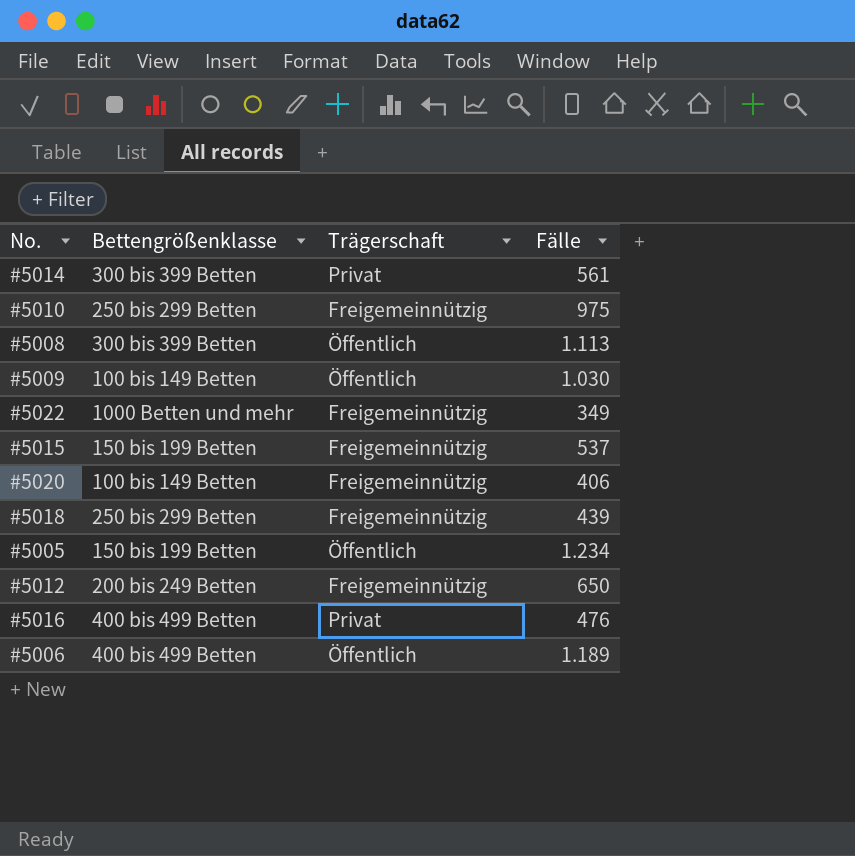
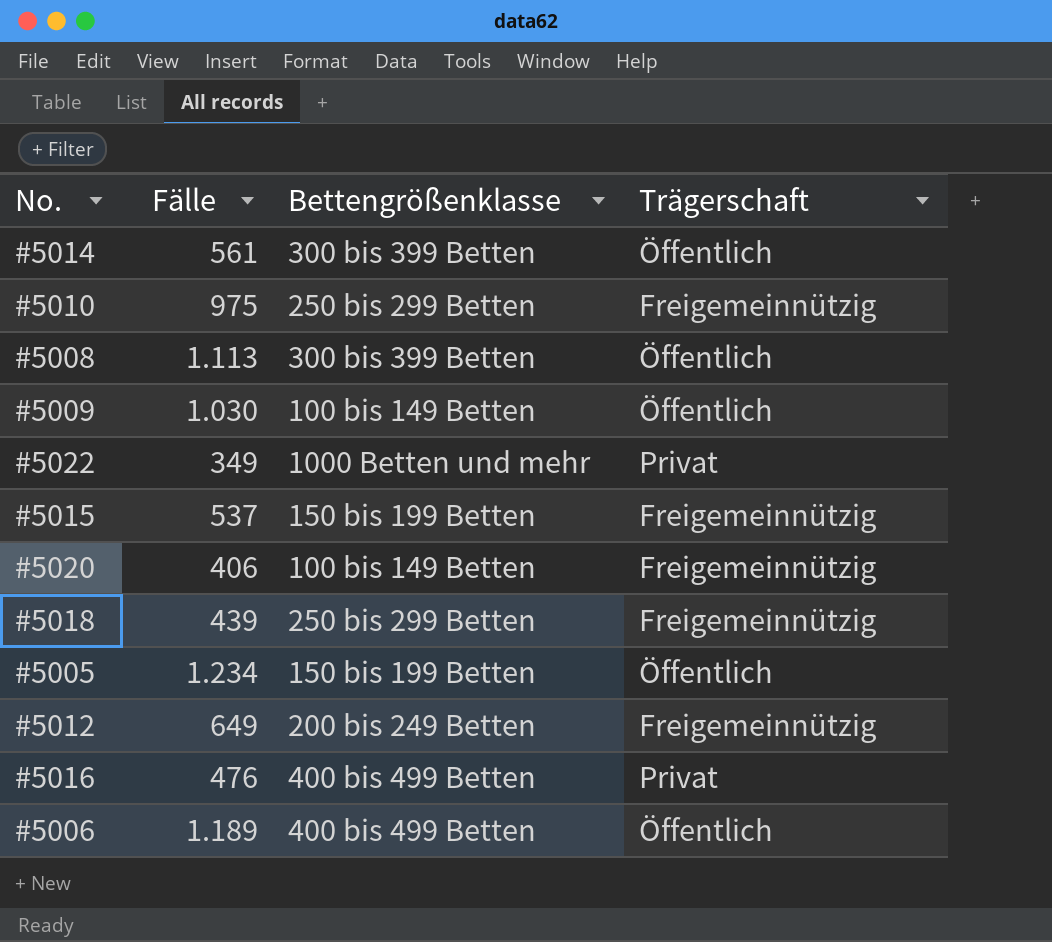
column Fälle | position: 4 -> 2
#5014 | Trägerschaft: Privat -> Öffentlich
#5022 | Trägerschaft: Freigemeinnützig -> Privat
#5012 | Fälle: 650 -> 649

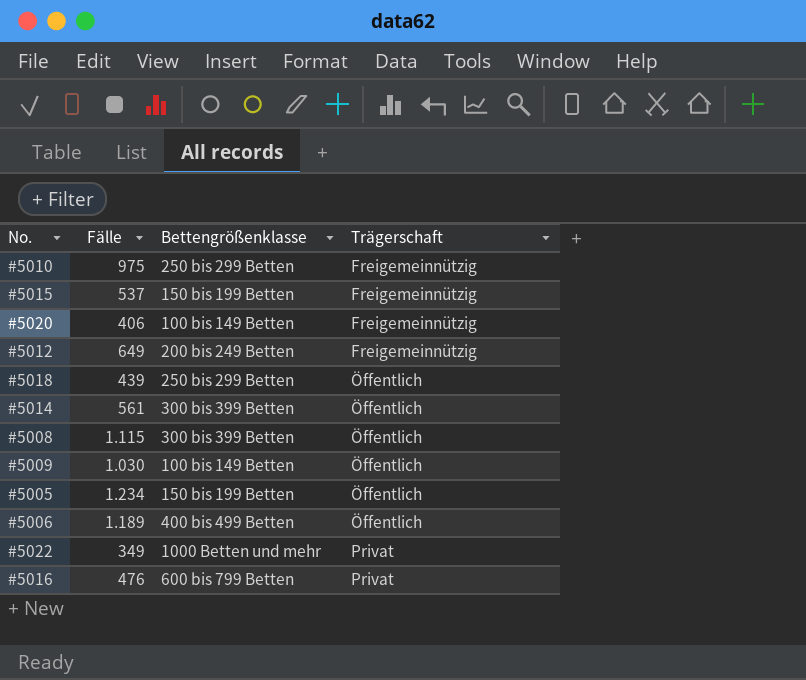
row order: none -> Trägerschaft ascending
#5018 | Trägerschaft: Freigemeinnützig -> Öffentlich
#5008 | Fälle: 1.113 -> 1.115
#5016 | Bettengrößenklasse: 400 bis 499 Betten -> 600 bis 799 Betten

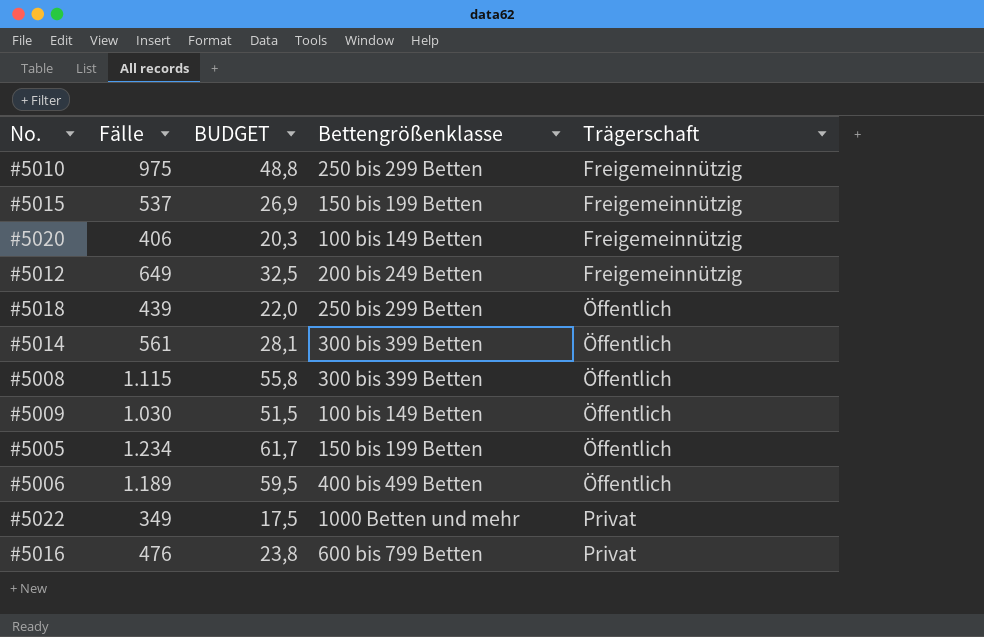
column BUDGET | formula: none -> [Fälle] * 0,05

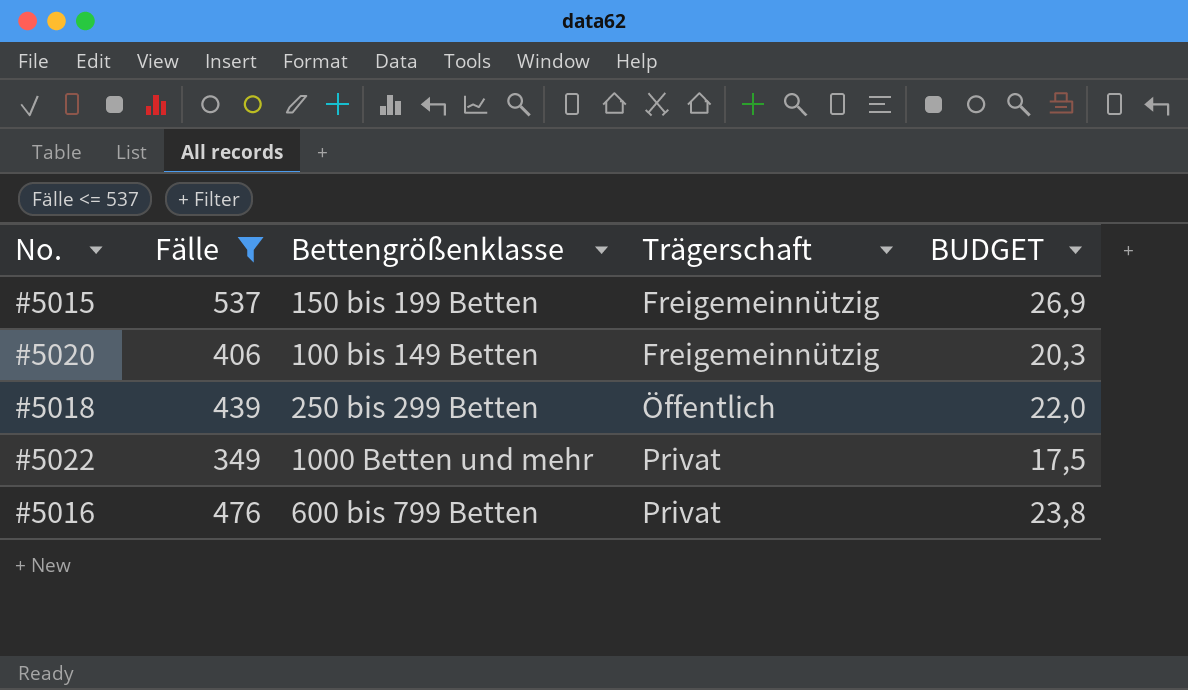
filter: none -> Fälle <= 537
column BUDGET | position: 3 -> 5

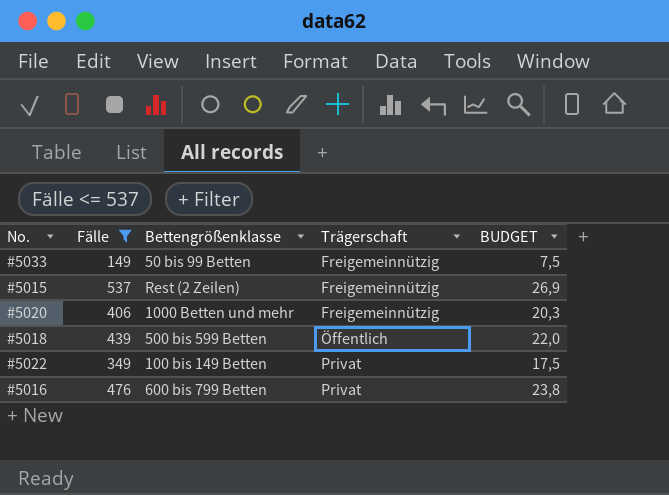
row #5033: none -> 149 | 50 bis 99 Betten | Freigemeinnützig | 7,5
#5015 | Bettengrößenklasse: 150 bis 199 Betten -> Rest (2 Zeilen)
#5020 | Bettengrößenklasse: 100 bis 149 Betten -> 1000 Betten und mehr
#5018 | Bettengrößenklasse: 250 bis 299 Betten -> 500 bis 599 Betten
#5022 | Bettengrößenklasse: 1000 Betten und mehr -> 100 bis 149 Betten

